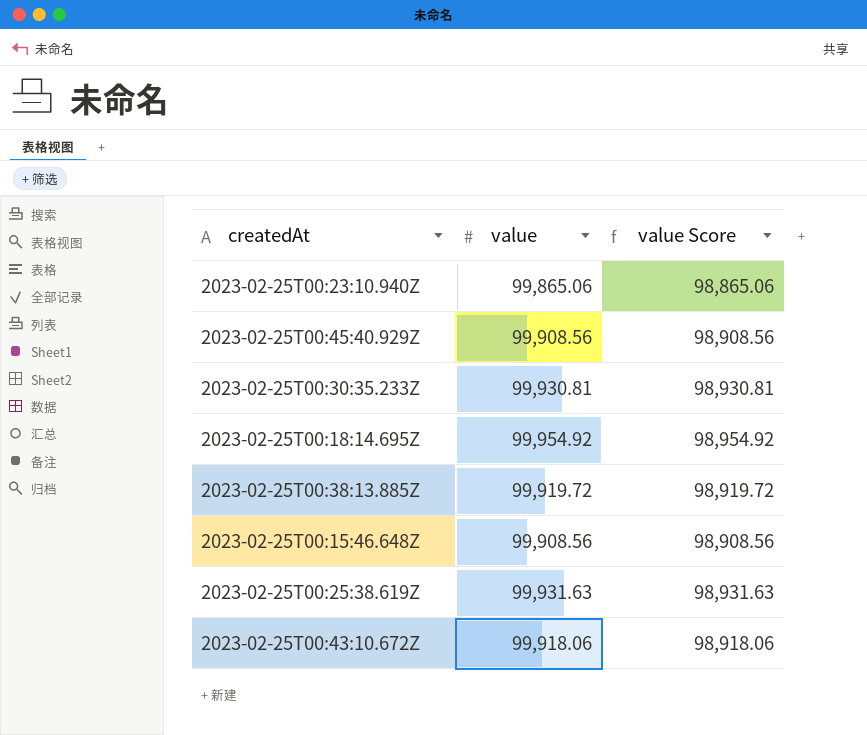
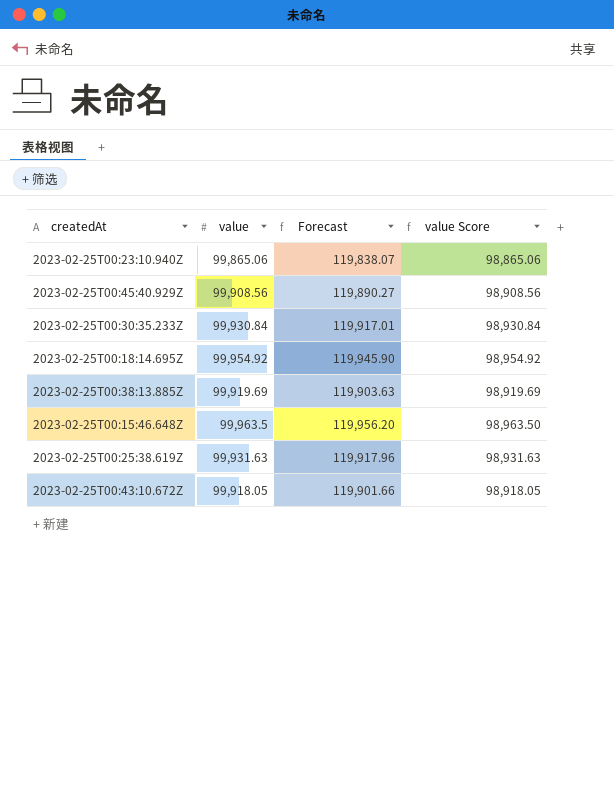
column Forecast | formula: none -> [value] * 1.2
2023-02-25T00:30:35.233Z | value: 99,930.81 -> 99,930.84
2023-02-25T00:30:35.233Z | value Score: 98,930.81 -> 98,930.84
2023-02-25T00:38:13.885Z | value: 99,919.72 -> 99,919.69
2023-02-25T00:38:13.885Z | value Score: 98,919.72 -> 98,919.69
2023-02-25T00:15:46.648Z | value: 99,908.56 -> 99,963.5
2023-02-25T00:15:46.648Z | value Score: 98,908.56 -> 98,963.50
2023-02-25T00:43:10.672Z | value: 99,918.06 -> 99,918.05
2023-02-25T00:43:10.672Z | value Score: 98,918.06 -> 98,918.05

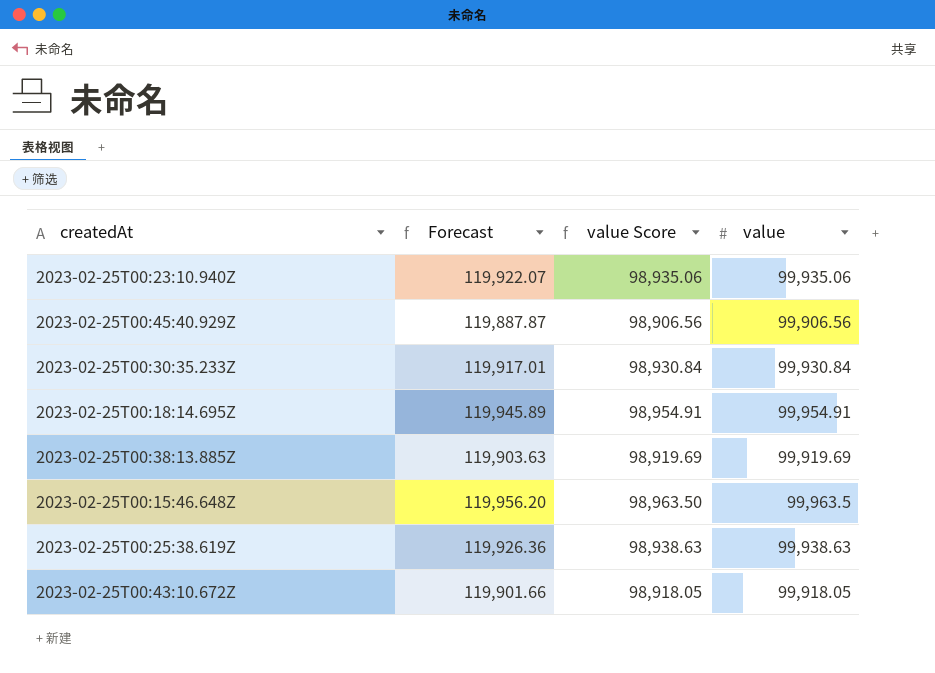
column value | position: 2 -> 4
2023-02-25T00:23:10.940Z | Forecast: 119,838.07 -> 119,922.07
2023-02-25T00:23:10.940Z | value Score: 98,865.06 -> 98,935.06
2023-02-25T00:23:10.940Z | value: 99,865.06 -> 99,935.06
2023-02-25T00:45:40.929Z | Forecast: 119,890.27 -> 119,887.87
2023-02-25T00:45:40.929Z | value Score: 98,908.56 -> 98,906.56
2023-02-25T00:45:40.929Z | value: 99,908.56 -> 99,906.56
2023-02-25T00:18:14.695Z | Forecast: 119,945.90 -> 119,945.89
2023-02-25T00:18:14.695Z | value Score: 98,954.92 -> 98,954.91
2023-02-25T00:18:14.695Z | value: 99,954.92 -> 99,954.91
2023-02-25T00:25:38.619Z | Forecast: 119,917.96 -> 119,926.36
2023-02-25T00:25:38.619Z | value Score: 98,931.63 -> 98,938.63
2023-02-25T00:25:38.619Z | value: 99,931.63 -> 99,938.63

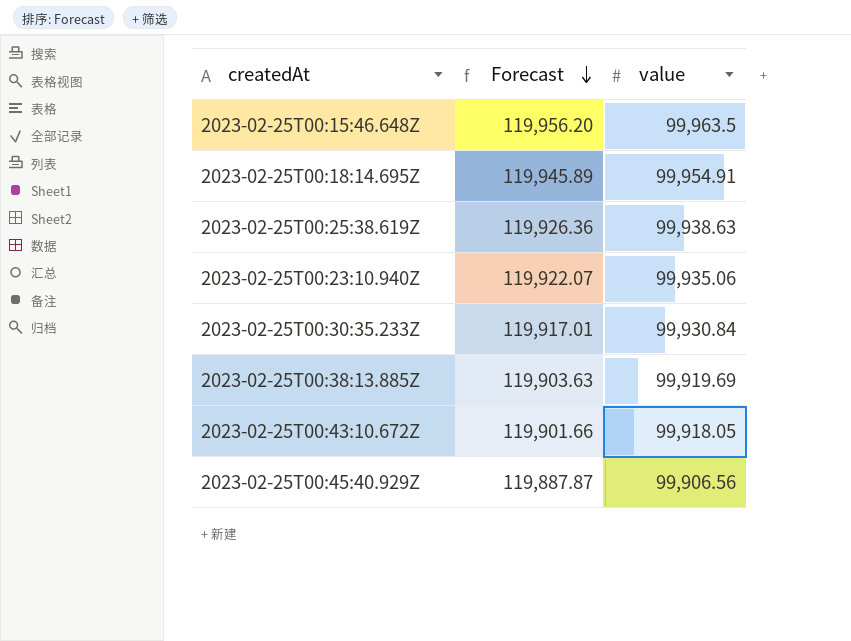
row order: none -> Forecast descending
column value Score | formula: [value] - 1000 -> none

